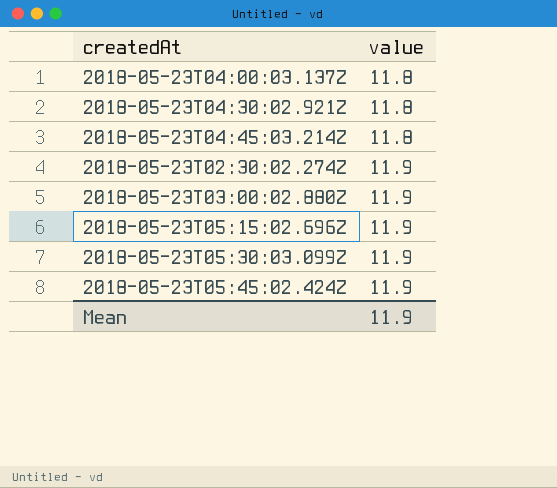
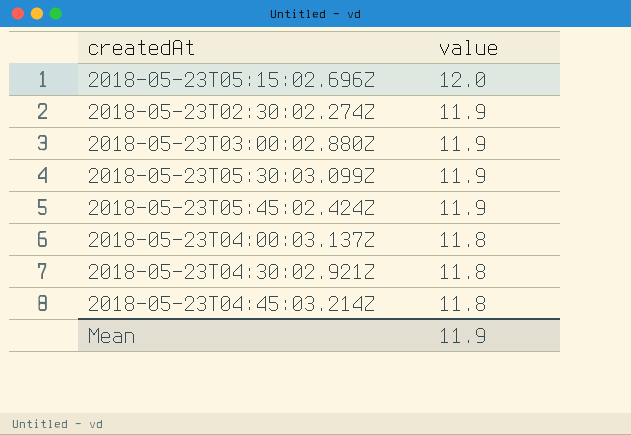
row order: value ascending -> value descending
2018-05-23T05:15:02.696Z | value: 11.9 -> 12.0

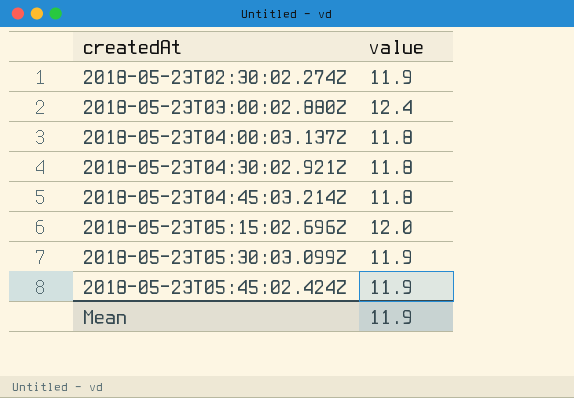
row order: value descending -> createdAt ascending
2018-05-23T03:00:02.880Z | value: 11.9 -> 12.4

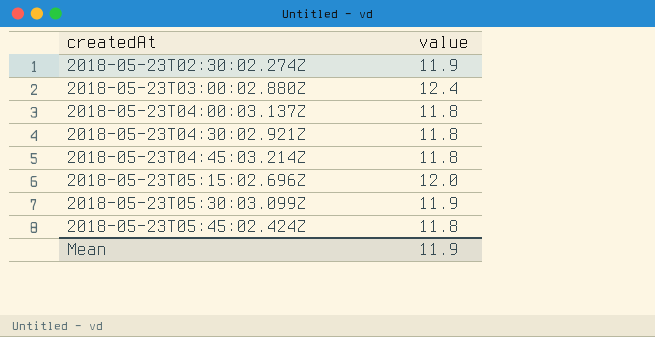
2018-05-23T05:45:02.424Z | value: 11.9 -> 11.8

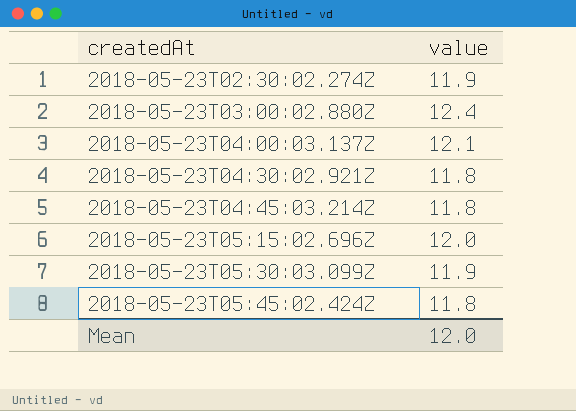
2018-05-23T04:00:03.137Z | value: 11.8 -> 12.1
Mean | value: 11.9 -> 12.0

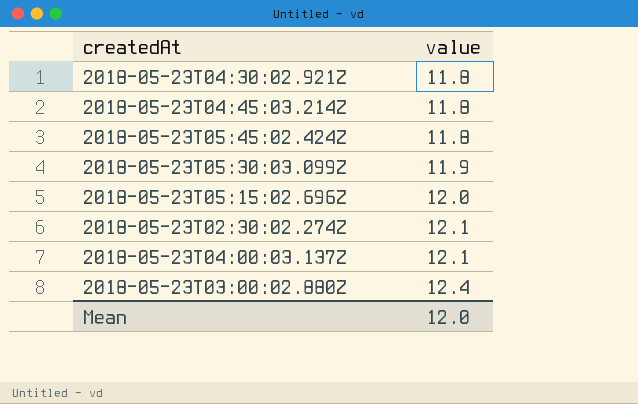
row order: createdAt ascending -> value ascending
2018-05-23T02:30:02.274Z | value: 11.9 -> 12.1

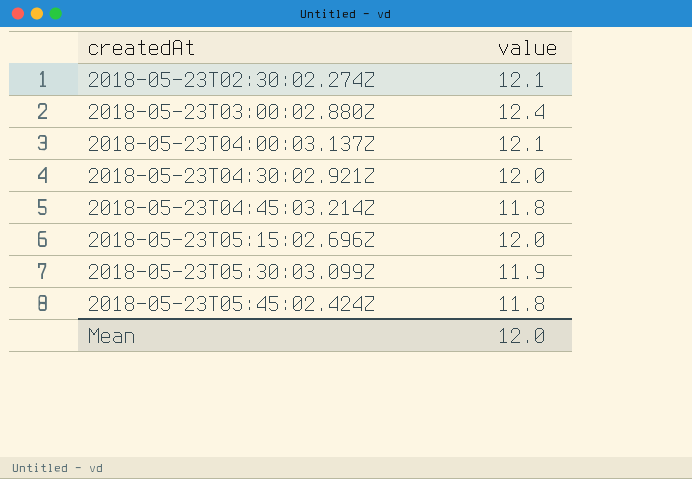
row order: value ascending -> createdAt ascending
2018-05-23T04:30:02.921Z | value: 11.8 -> 12.0

